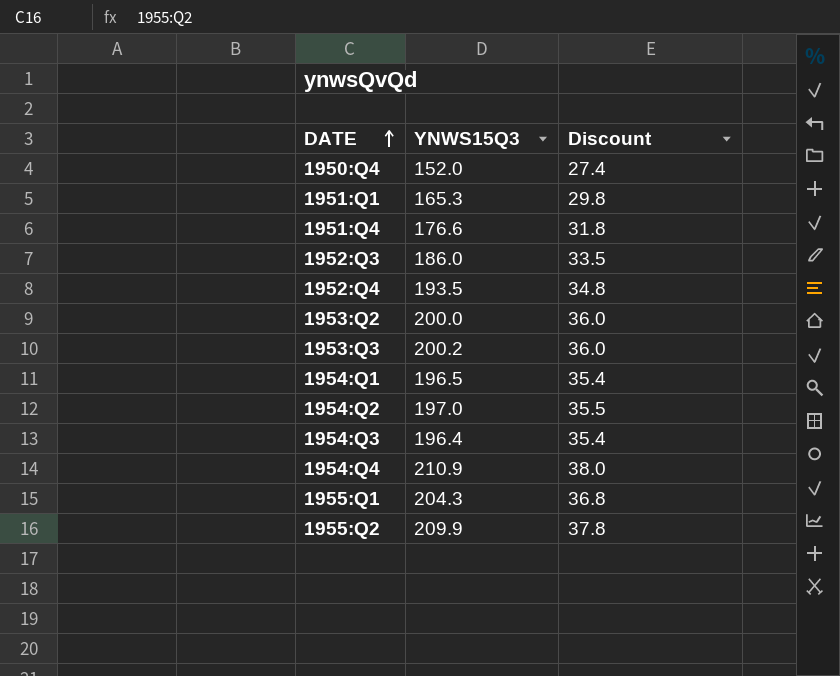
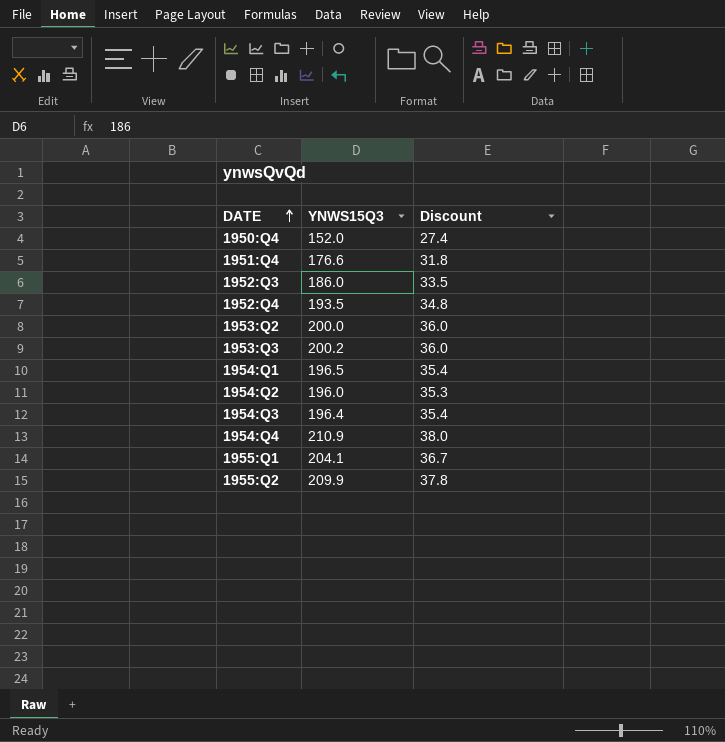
row 1951:Q1: 165.3 | 29.8 -> none
1954:Q2 | YNWS15Q3: 197.0 -> 196.0
1954:Q2 | Discount: 35.5 -> 35.3
1955:Q1 | YNWS15Q3: 204.3 -> 204.1
1955:Q1 | Discount: 36.8 -> 36.7

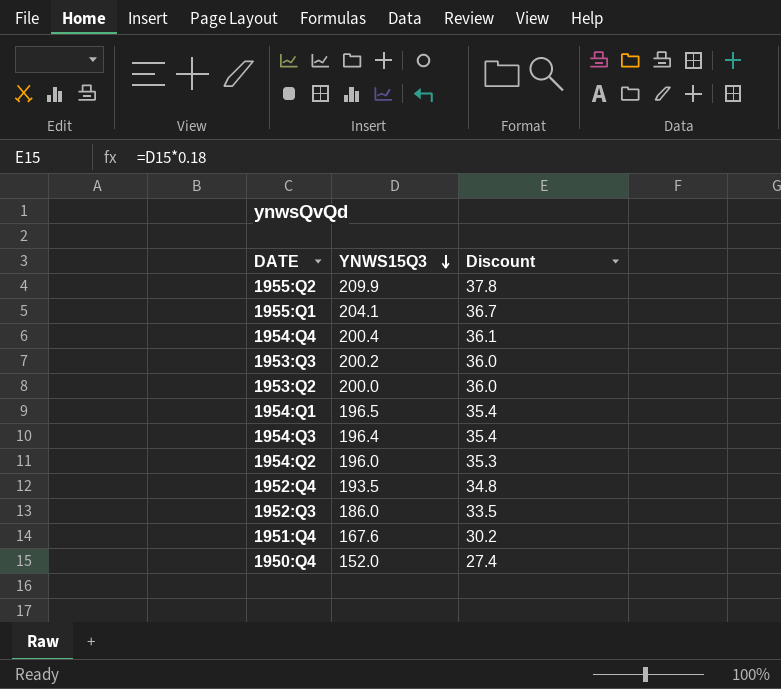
row order: DATE ascending -> YNWS15Q3 descending
1954:Q4 | YNWS15Q3: 210.9 -> 200.4
1954:Q4 | Discount: 38.0 -> 36.1
1951:Q4 | YNWS15Q3: 176.6 -> 167.6
1951:Q4 | Discount: 31.8 -> 30.2

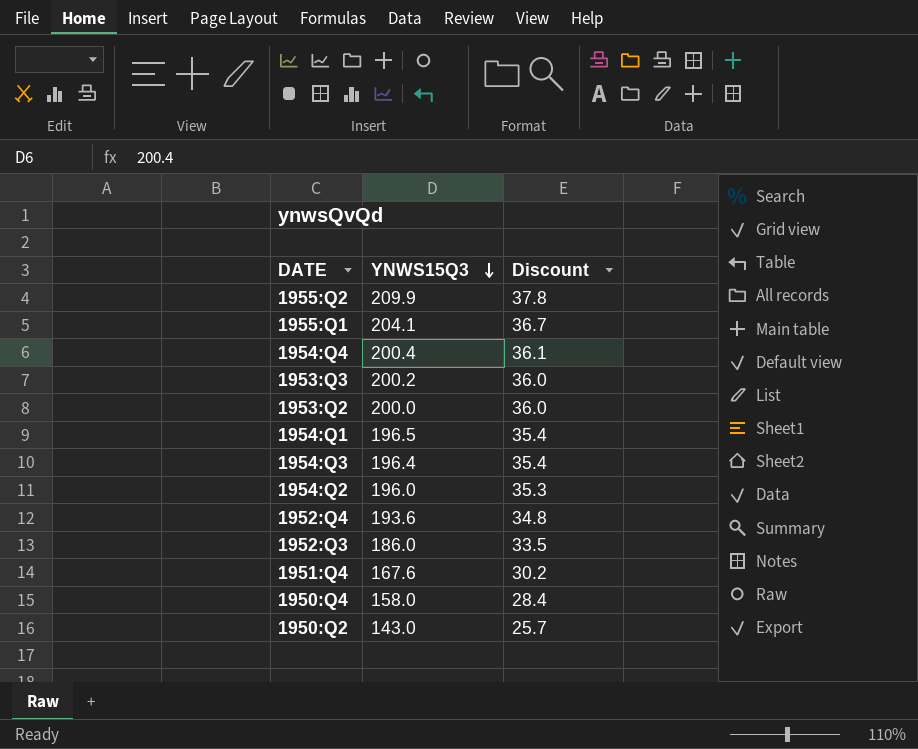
1952:Q4 | YNWS15Q3: 193.5 -> 193.6
1950:Q4 | YNWS15Q3: 152.0 -> 158.0
1950:Q4 | Discount: 27.4 -> 28.4
row 1950:Q2: none -> 143.0 | 25.7

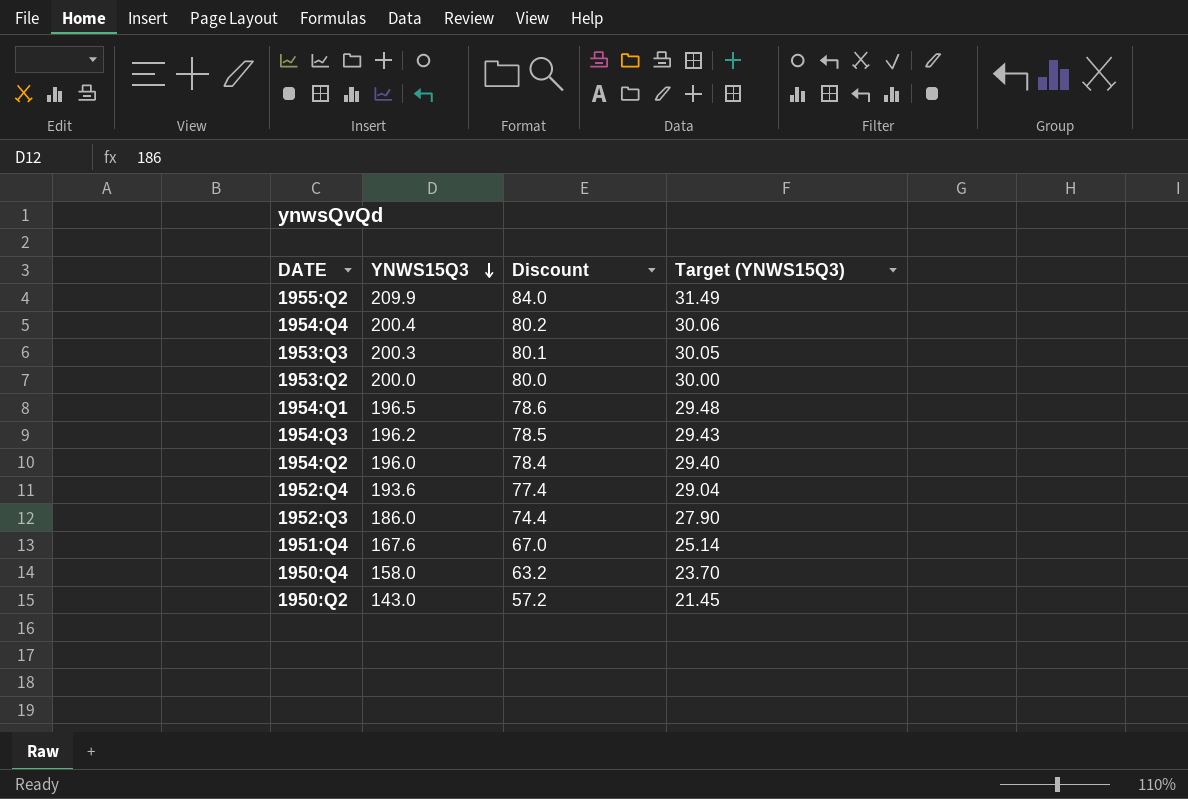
column Discount | formula: [YNWS15Q3] * 0.18 -> [YNWS15Q3] * 0.4
column Target (YNWS15Q3) | formula: none -> [YNWS15Q3] * 0.15
row 1955:Q1: 204.1 | 36.7 -> none
1953:Q3 | YNWS15Q3: 200.2 -> 200.3
1954:Q3 | YNWS15Q3: 196.4 -> 196.2

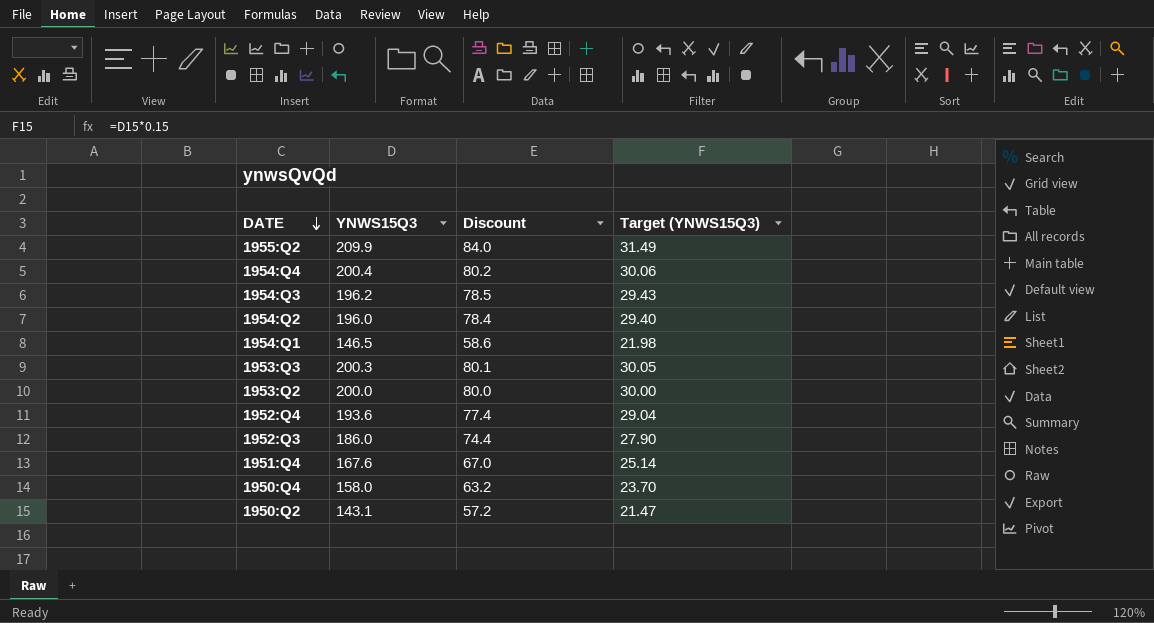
row order: YNWS15Q3 descending -> DATE descending
1954:Q1 | YNWS15Q3: 196.5 -> 146.5
1954:Q1 | Discount: 78.6 -> 58.6
1954:Q1 | Target (YNWS15Q3): 29.48 -> 21.98
1950:Q2 | YNWS15Q3: 143.0 -> 143.1
1950:Q2 | Target (YNWS15Q3): 21.45 -> 21.47

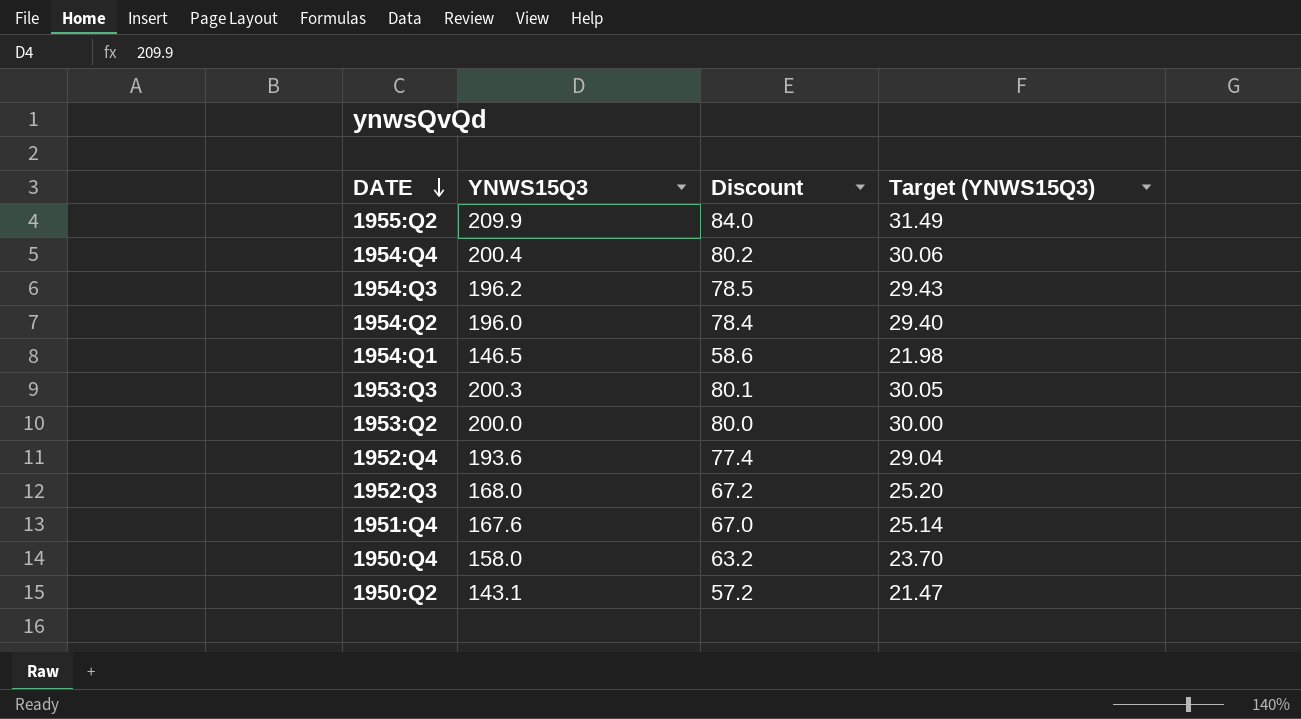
1952:Q3 | YNWS15Q3: 186.0 -> 168.0
1952:Q3 | Discount: 74.4 -> 67.2
1952:Q3 | Target (YNWS15Q3): 27.90 -> 25.20

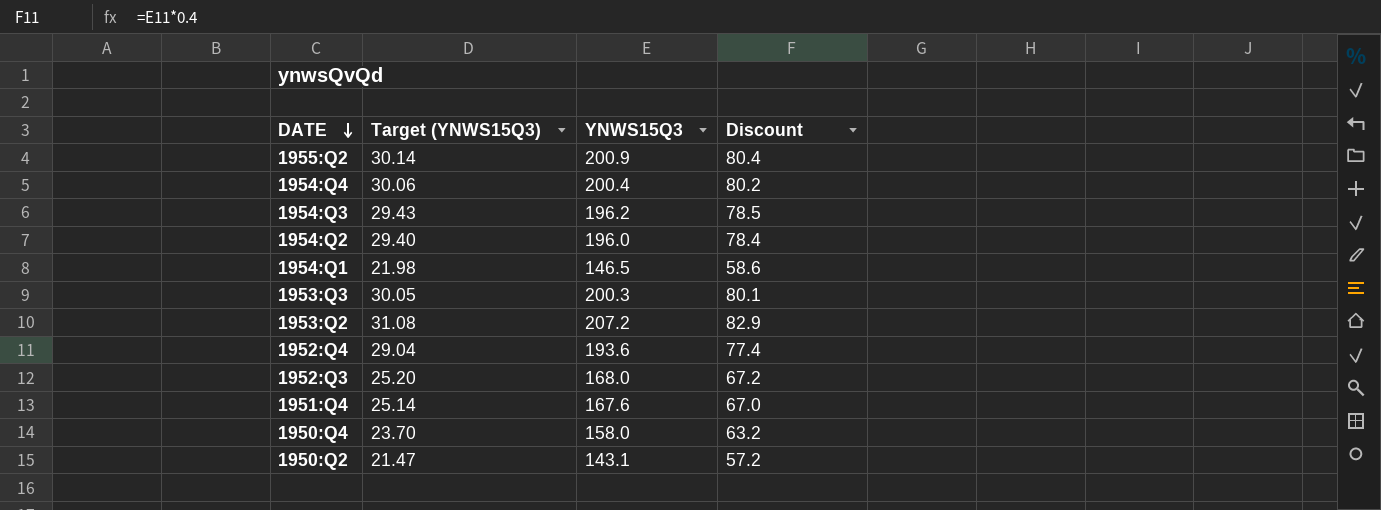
column Target (YNWS15Q3) | position: 4 -> 2
1955:Q2 | Target (YNWS15Q3): 31.49 -> 30.14
1955:Q2 | YNWS15Q3: 209.9 -> 200.9
1955:Q2 | Discount: 84.0 -> 80.4
1953:Q2 | Target (YNWS15Q3): 30.00 -> 31.08
1953:Q2 | YNWS15Q3: 200.0 -> 207.2
1953:Q2 | Discount: 80.0 -> 82.9

